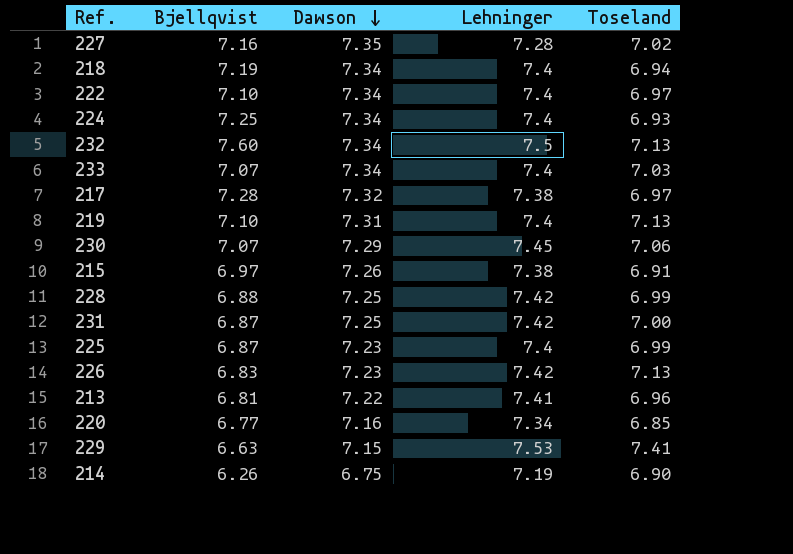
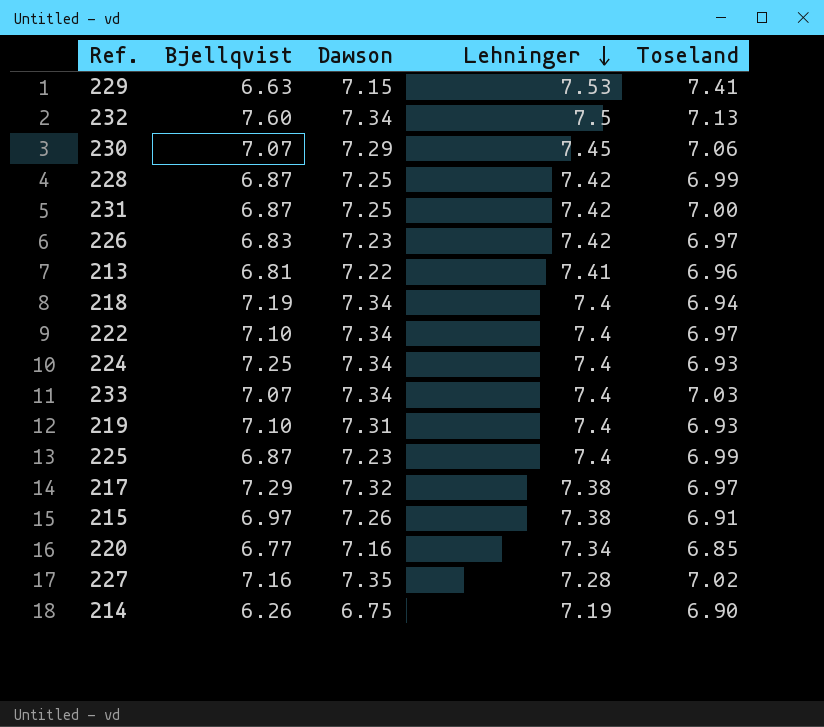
row order: Dawson descending -> Lehninger descending
228 | Bjellqvist: 6.88 -> 6.87
226 | Toseland: 7.13 -> 6.97
219 | Toseland: 7.13 -> 6.93
217 | Bjellqvist: 7.28 -> 7.29

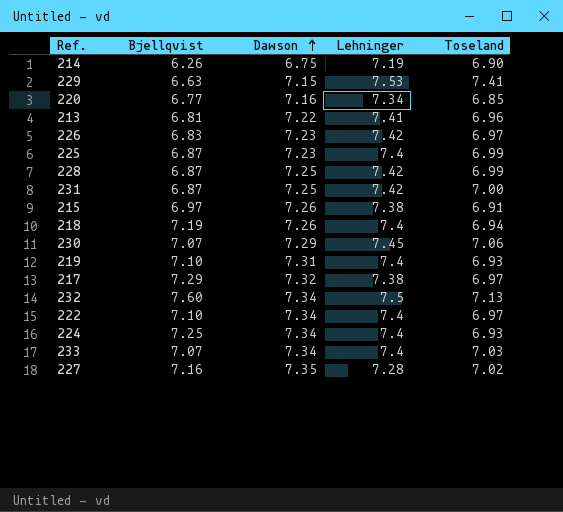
row order: Lehninger descending -> Dawson ascending
218 | Dawson: 7.34 -> 7.26

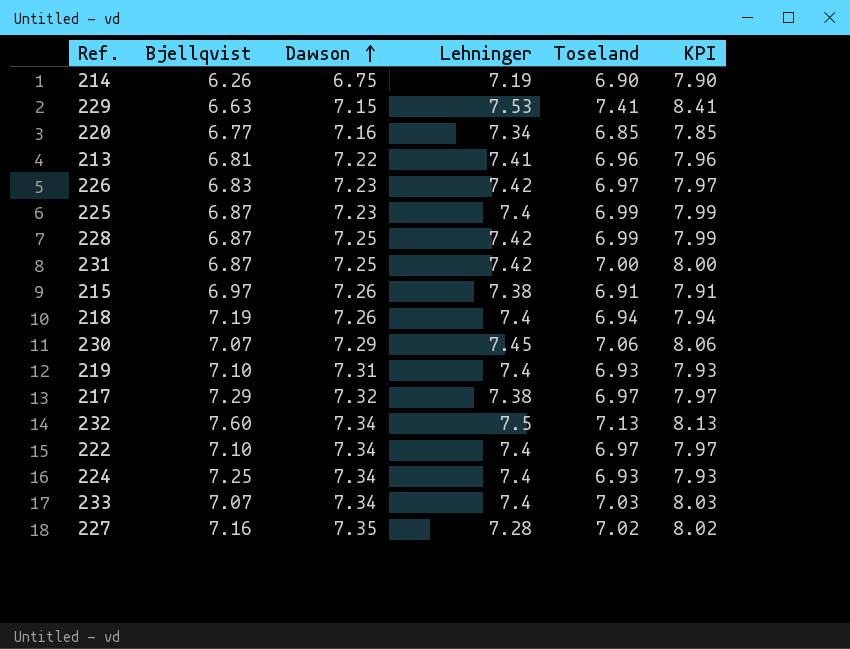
column KPI | formula: none -> [Toseland] + 1

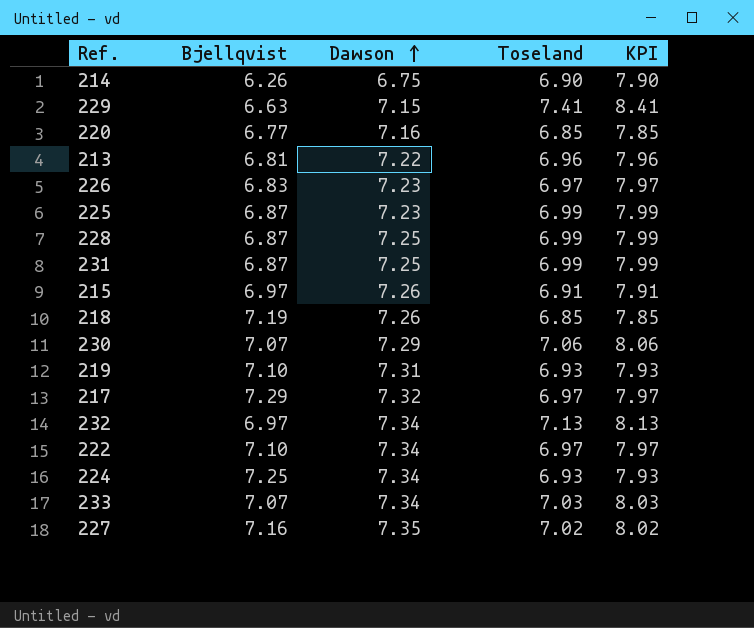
column Lehninger | position: 4 -> none
231 | Toseland: 7.00 -> 6.99
231 | KPI: 8.00 -> 7.99
218 | Toseland: 6.94 -> 6.85
218 | KPI: 7.94 -> 7.85
232 | Bjellqvist: 7.60 -> 6.97

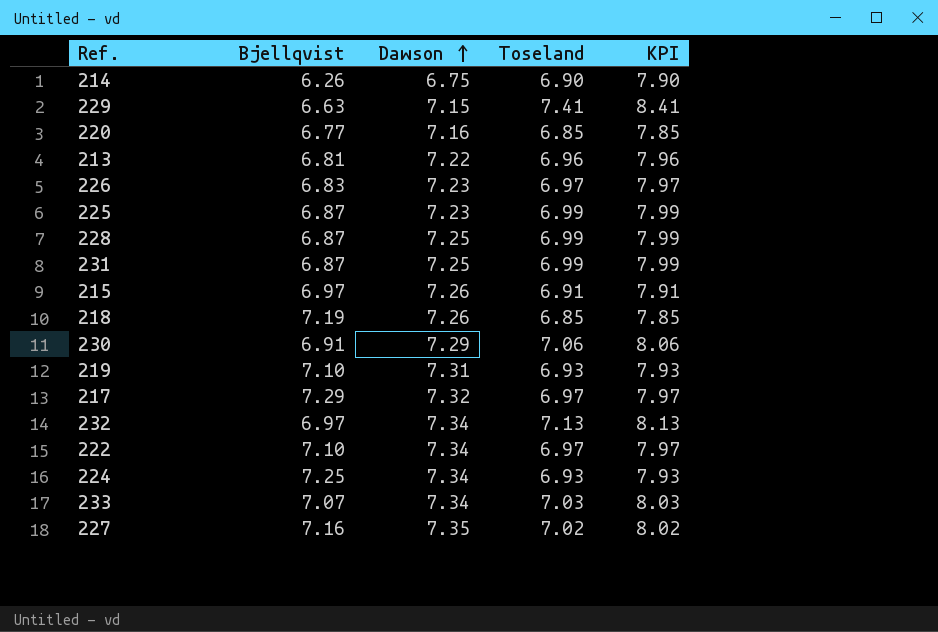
230 | Bjellqvist: 7.07 -> 6.91

